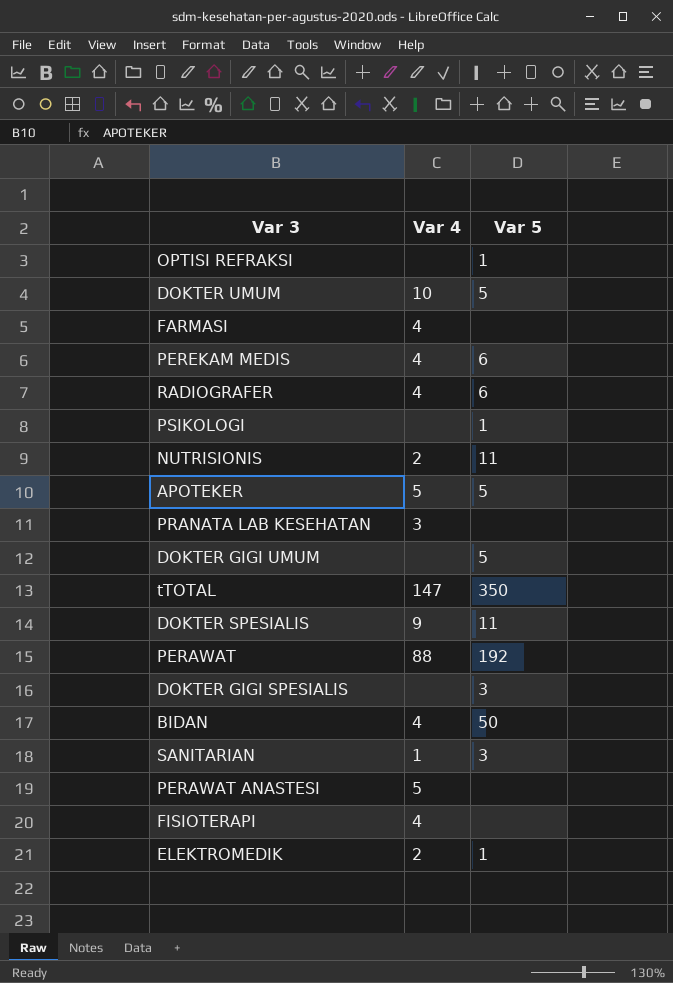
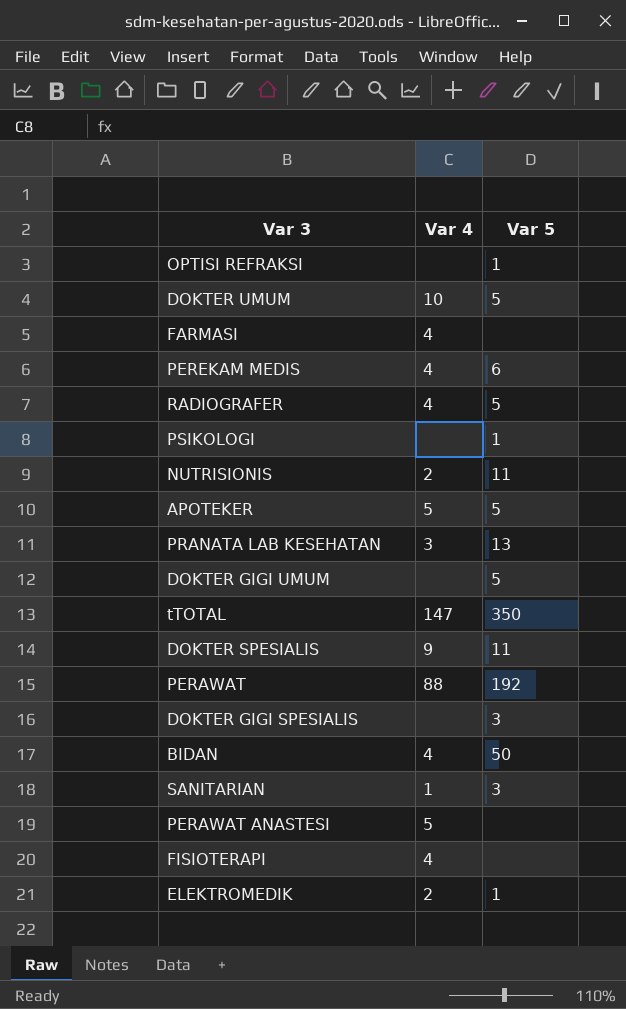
RADIOGRAFER | Var 5: 6 -> 5
PRANATA LAB KESEHATAN | Var 5: none -> 13

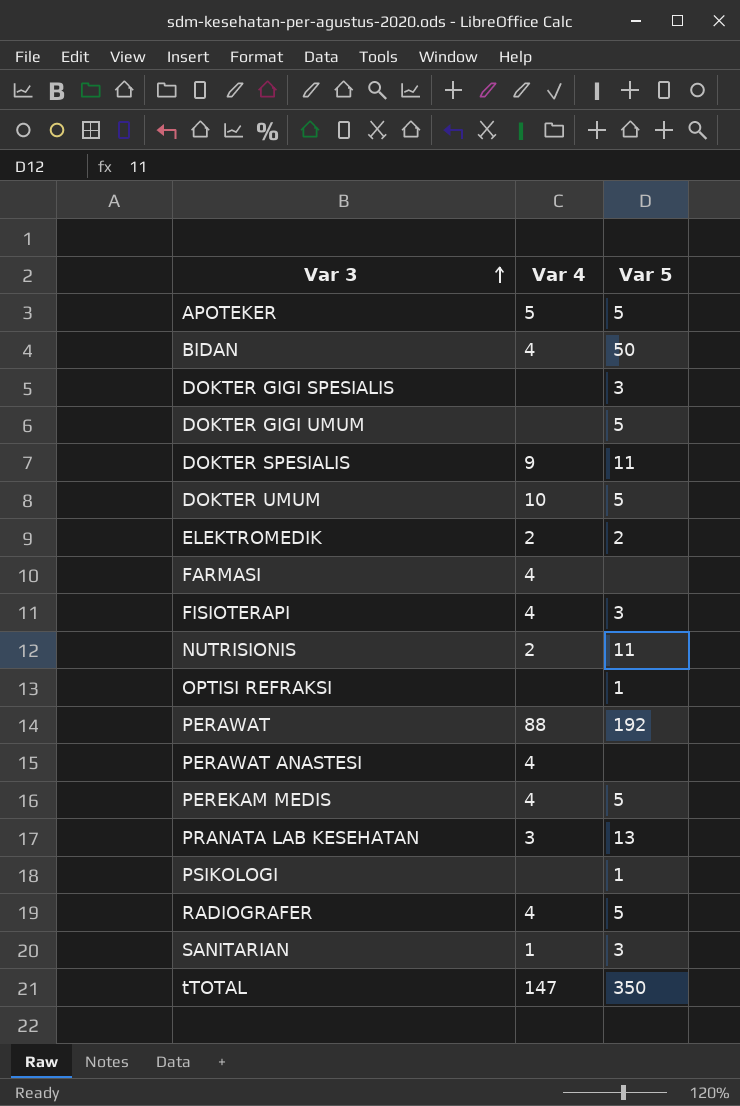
row order: none -> Var 3 ascending
ELEKTROMEDIK | Var 5: 1 -> 2
FISIOTERAPI | Var 5: none -> 3
PERAWAT ANASTESI | Var 4: 5 -> 4
PEREKAM MEDIS | Var 5: 6 -> 5

